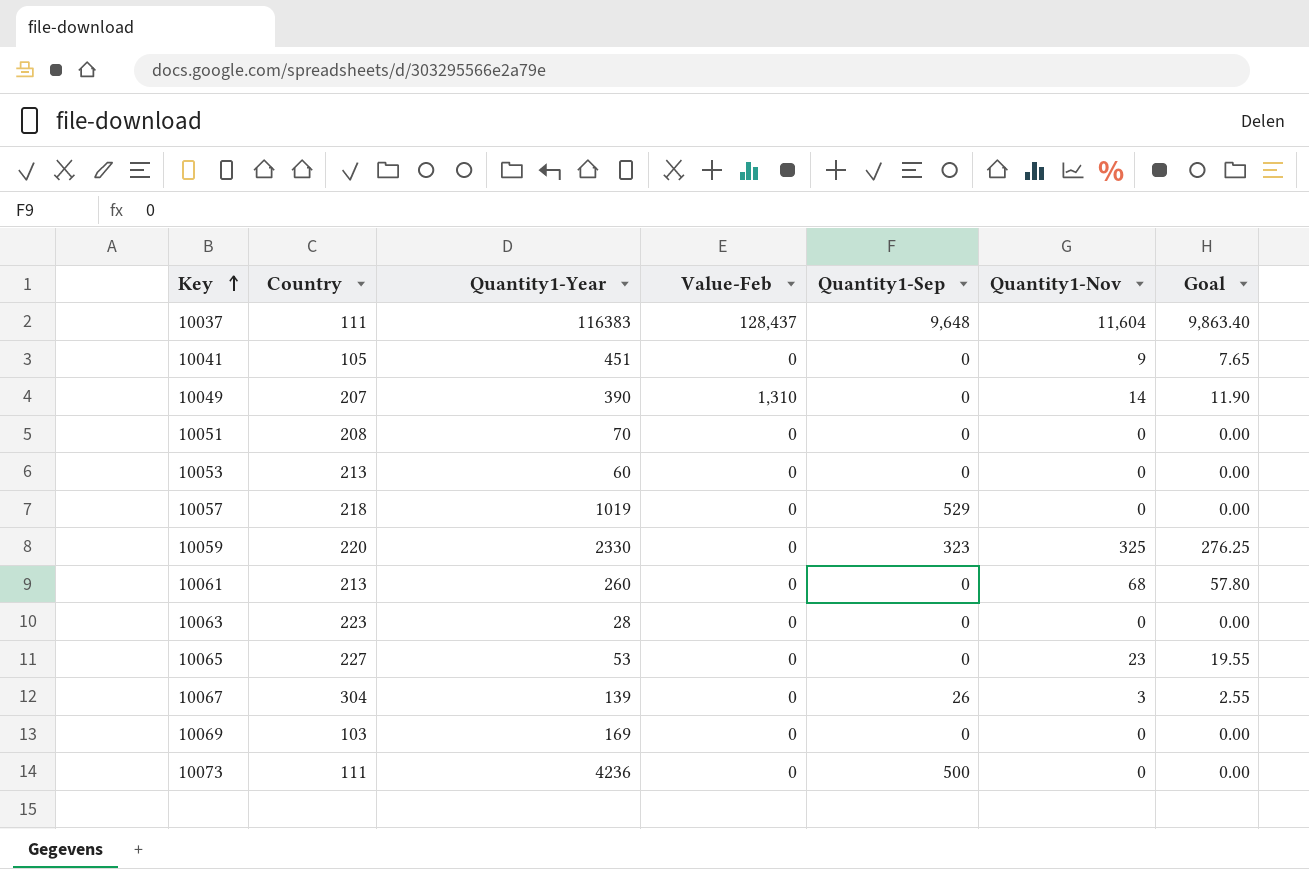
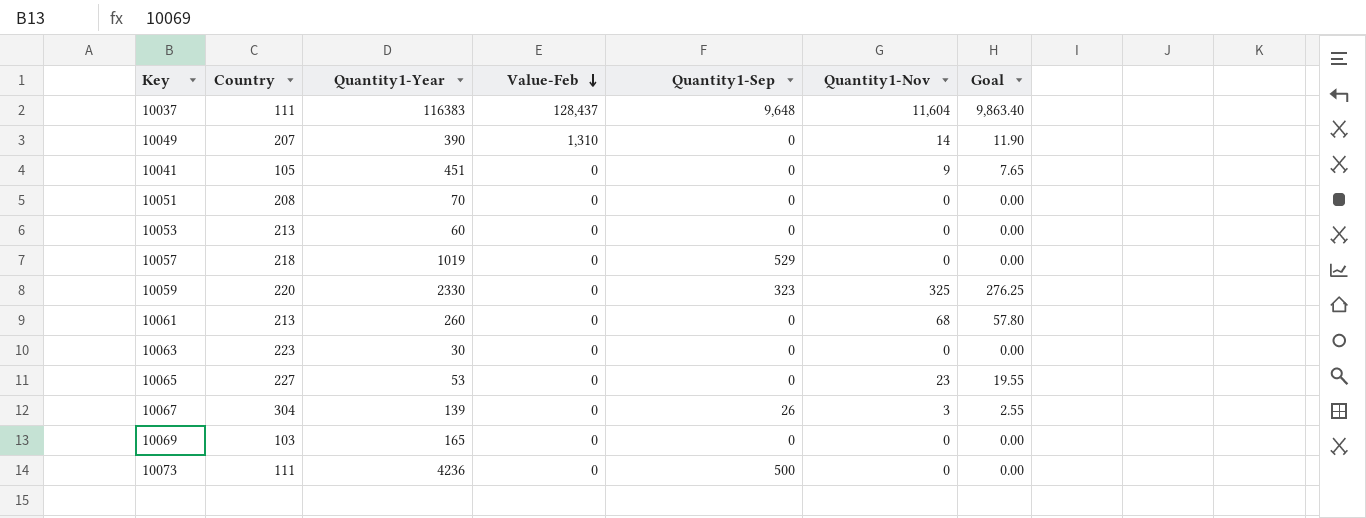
row order: Key ascending -> Value-Feb descending
10063 | Quantity1-Year: 28 -> 30
10069 | Quantity1-Year: 169 -> 165

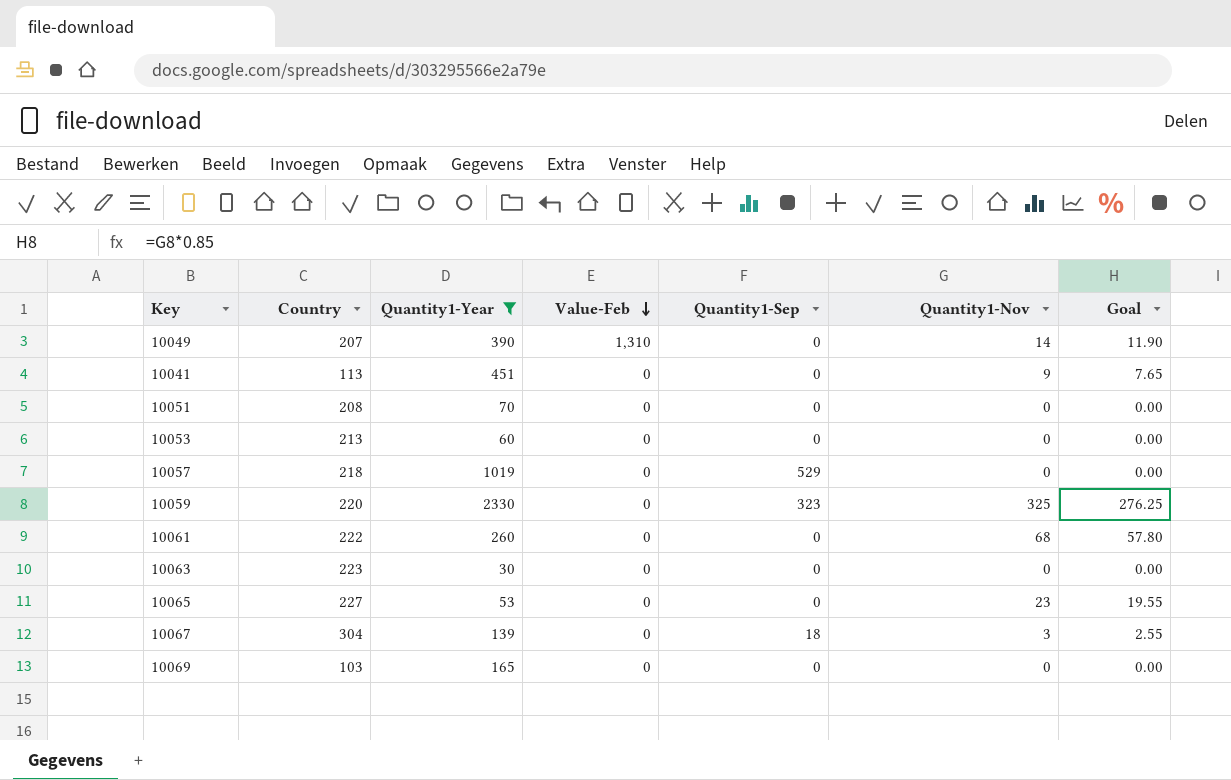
filter: none -> Quantity1-Year <= 2330
10041 | Country: 105 -> 113
10061 | Country: 213 -> 222
10067 | Quantity1-Sep: 26 -> 18

